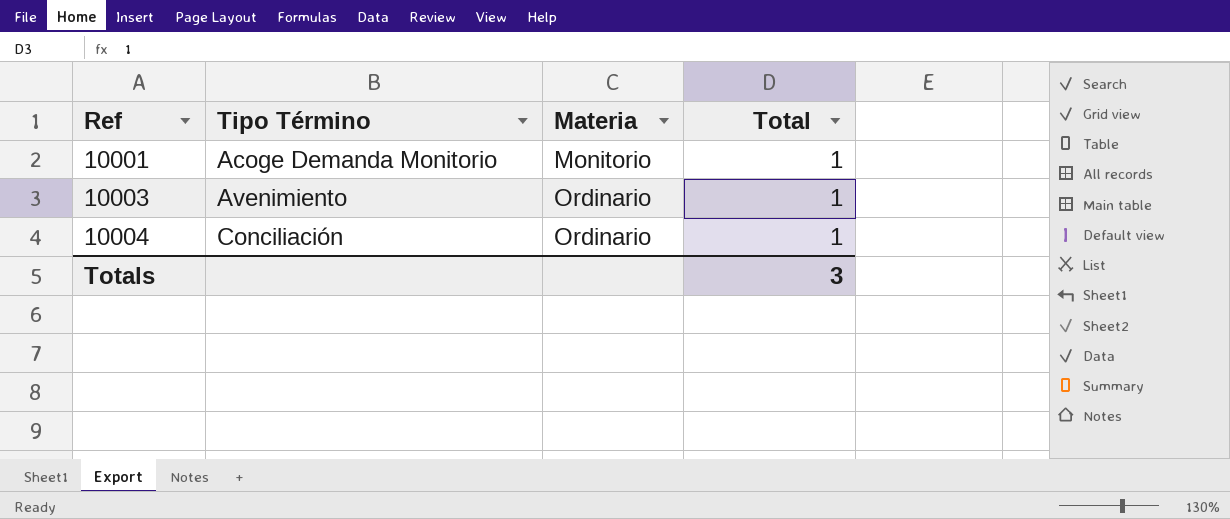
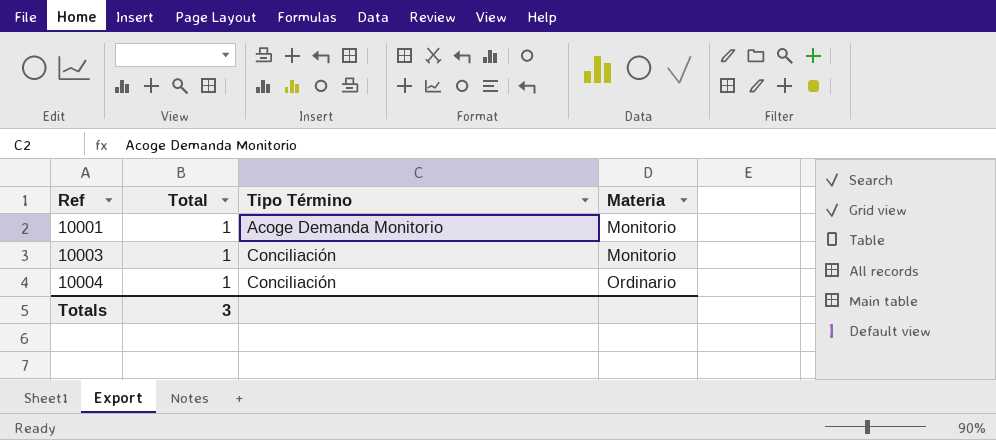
column Total | position: 4 -> 2
10003 | Tipo Término: Avenimiento -> Conciliación
10003 | Materia: Ordinario -> Monitorio

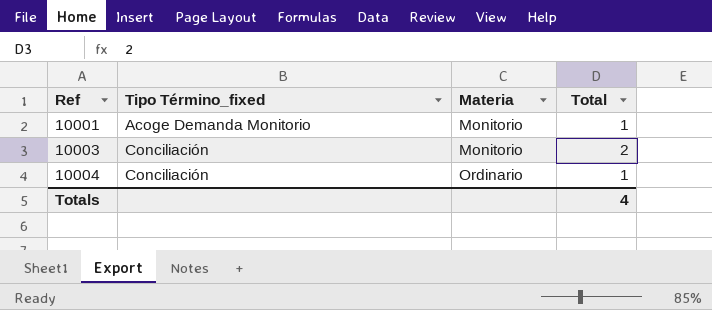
column name: Tipo Término -> Tipo Término_fixed
column Total | position: 2 -> 4
10003 | Total: 1 -> 2
Totals | Total: 3 -> 4

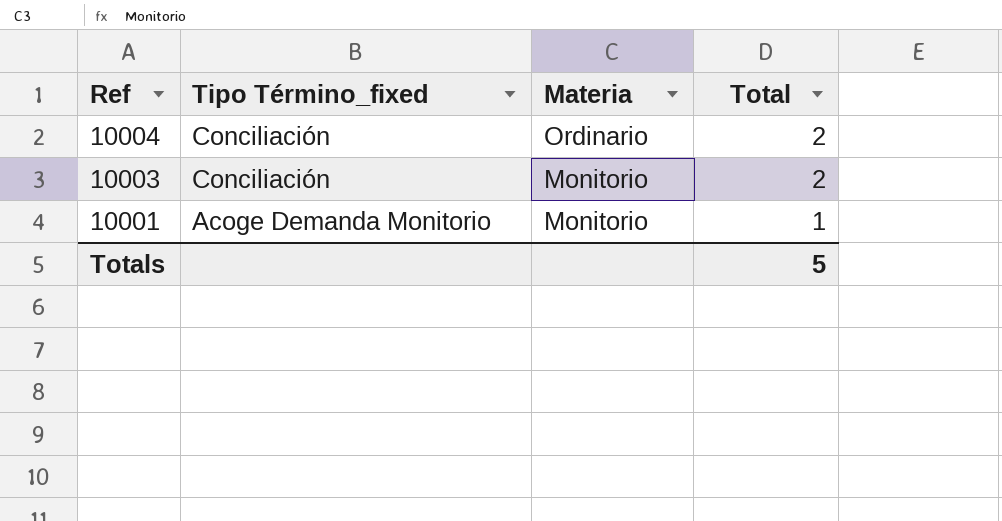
row order: Ref ascending -> Ref descending
10004 | Total: 1 -> 2
Totals | Total: 4 -> 5

